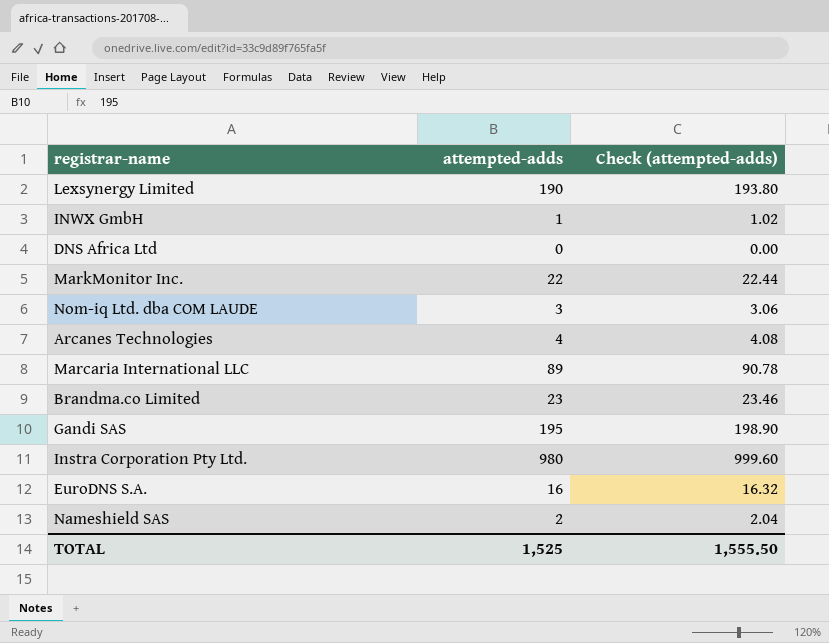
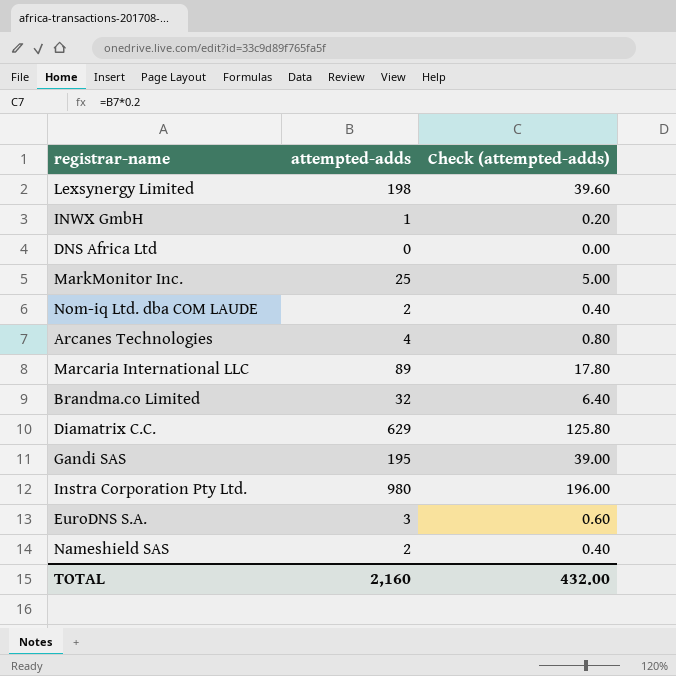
column Check (attempted-adds) | formula: [attempted-adds] * 1.02 -> [attempted-adds] * 0.2
Lexsynergy Limited | attempted-adds: 190 -> 198
MarkMonitor Inc. | attempted-adds: 22 -> 25
Nom-iq Ltd. dba COM LAUDE | attempted-adds: 3 -> 2
Brandma.co Limited | attempted-adds: 23 -> 32
row Diamatrix C.C.: none -> 629 | 125.80
EuroDNS S.A. | attempted-adds: 16 -> 3
TOTAL | attempted-adds: 1,525 -> 2,160
TOTAL | Check (attempted-adds): 1,555.50 -> 432.00

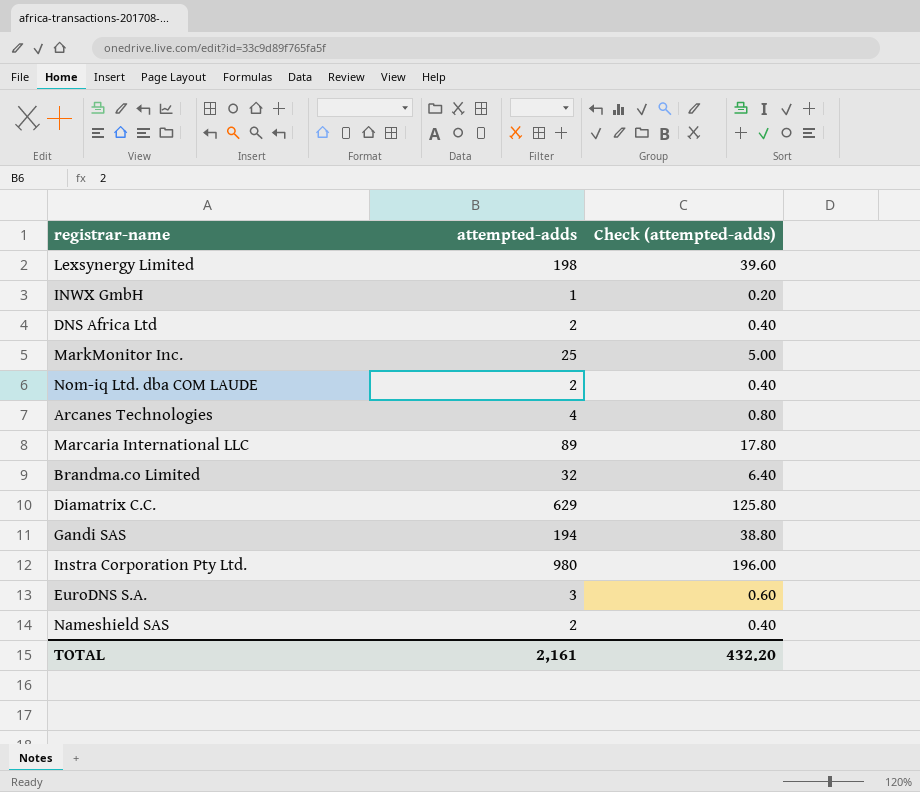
DNS Africa Ltd | attempted-adds: 0 -> 2
DNS Africa Ltd | Check (attempted-adds): 0.00 -> 0.40
Gandi SAS | attempted-adds: 195 -> 194
Gandi SAS | Check (attempted-adds): 39.00 -> 38.80
TOTAL | attempted-adds: 2,160 -> 2,161
TOTAL | Check (attempted-adds): 432.00 -> 432.20

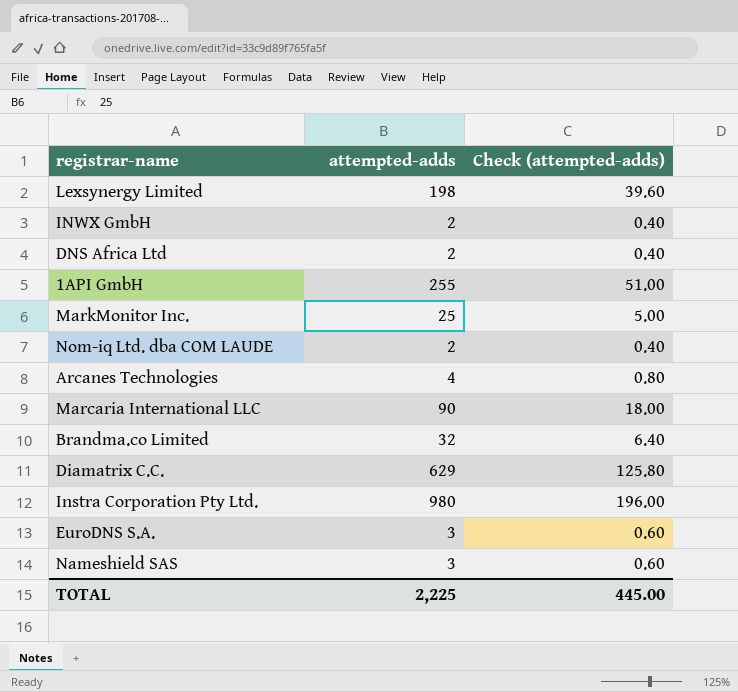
row Gandi SAS: 194 | 38.80 -> none
INWX GmbH | attempted-adds: 1 -> 2
INWX GmbH | Check (attempted-adds): 0.20 -> 0.40
row 1API GmbH: none -> 255 | 51.00
Marcaria International LLC | attempted-adds: 89 -> 90
Marcaria International LLC | Check (attempted-adds): 17.80 -> 18.00
Nameshield SAS | attempted-adds: 2 -> 3
Nameshield SAS | Check (attempted-adds): 0.40 -> 0.60
TOTAL | attempted-adds: 2,161 -> 2,225
TOTAL | Check (attempted-adds): 432.20 -> 445.00

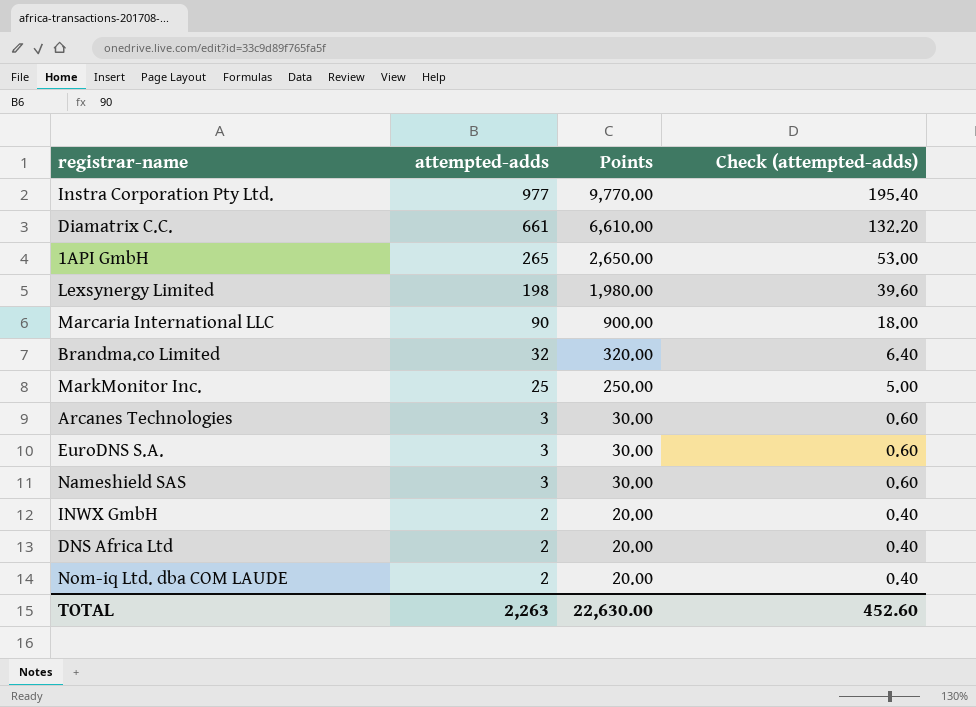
row order: none -> attempted-adds descending
column Points | formula: none -> [attempted-adds] * 10
Instra Corporation Pty Ltd. | attempted-adds: 980 -> 977
Instra Corporation Pty Ltd. | Check (attempted-adds): 196.00 -> 195.40
Diamatrix C.C. | attempted-adds: 629 -> 661
Diamatrix C.C. | Check (attempted-adds): 125.80 -> 132.20
1API GmbH | attempted-adds: 255 -> 265
1API GmbH | Check (attempted-adds): 51.00 -> 53.00
Arcanes Technologies | attempted-adds: 4 -> 3
Arcanes Technologies | Check (attempted-adds): 0.80 -> 0.60
TOTAL | attempted-adds: 2,225 -> 2,263
TOTAL | Check (attempted-adds): 445.00 -> 452.60

